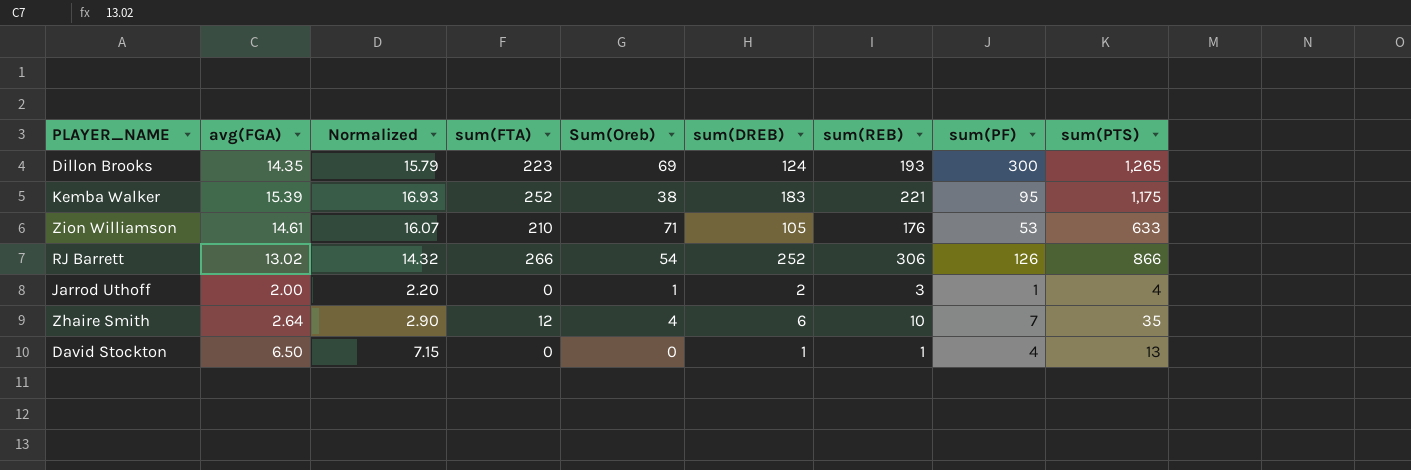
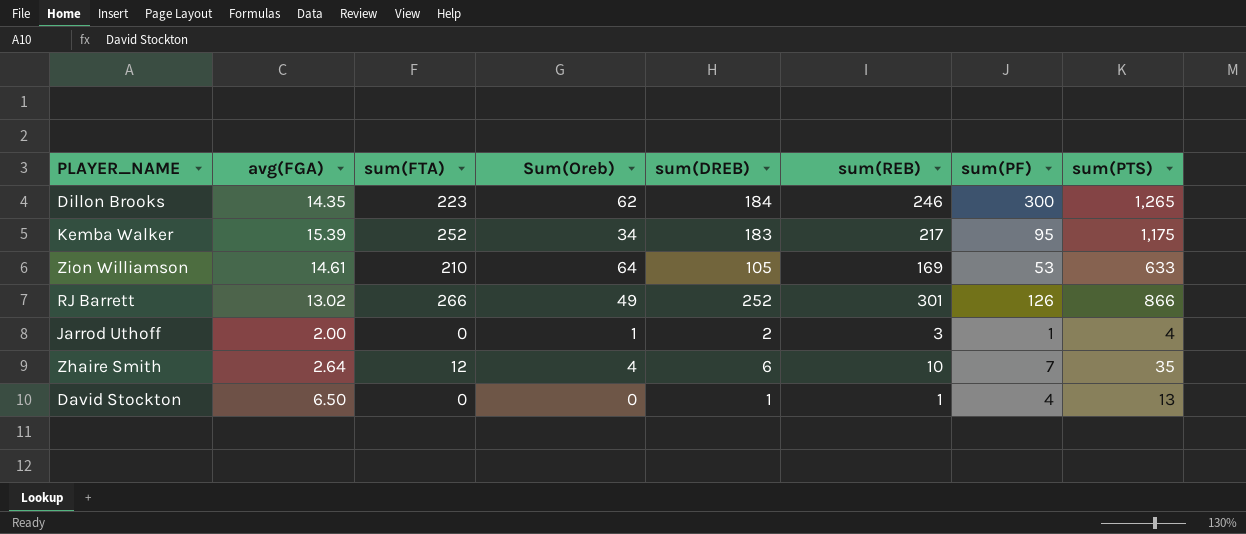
column Normalized | formula: [avg(FGA)] * 1.1 -> none
Dillon Brooks | Sum(Oreb): 69 -> 62
Dillon Brooks | sum(DREB): 124 -> 184
Dillon Brooks | sum(REB): 193 -> 246
Kemba Walker | Sum(Oreb): 38 -> 34
Kemba Walker | sum(REB): 221 -> 217
Zion Williamson | Sum(Oreb): 71 -> 64
Zion Williamson | sum(REB): 176 -> 169
RJ Barrett | Sum(Oreb): 54 -> 49
RJ Barrett | sum(REB): 306 -> 301

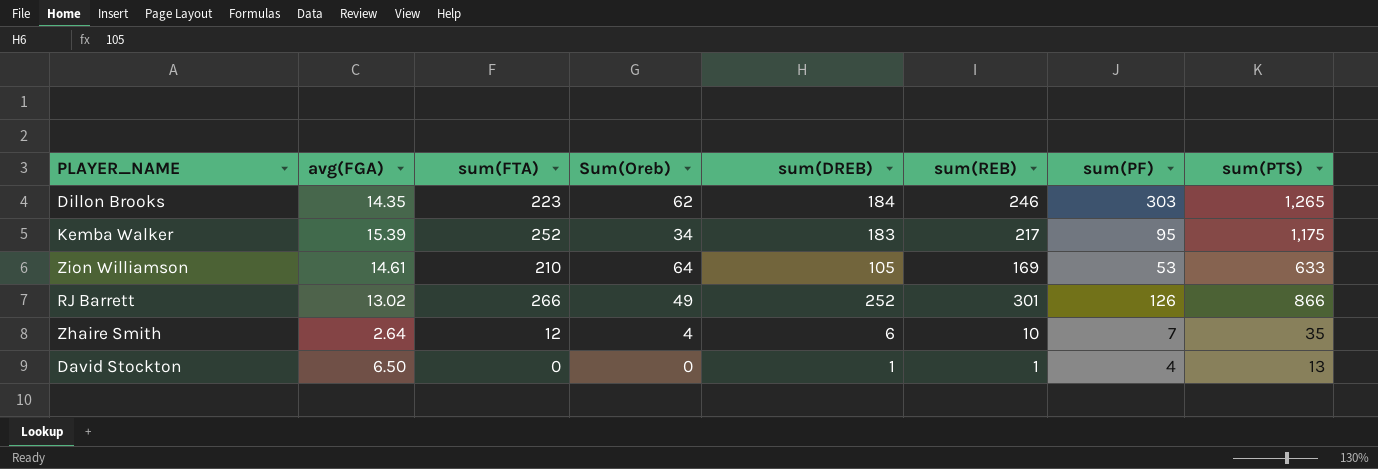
row Jarrod Uthoff: 2.00 | 0 | 1 | 2 | 3 | 1 | 4 -> none
Dillon Brooks | sum(PF): 300 -> 303

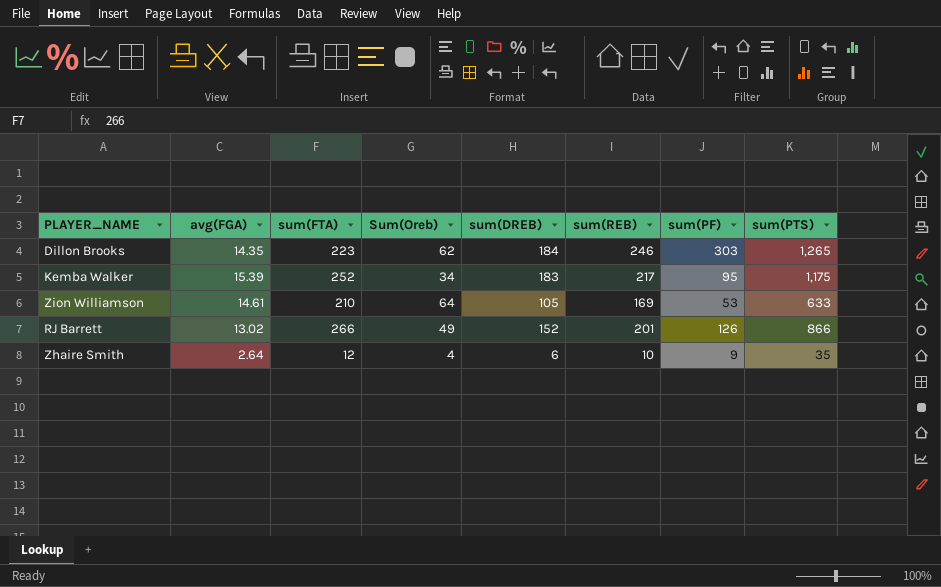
row David Stockton: 6.50 | 0 | 0 | 1 | 1 | 4 | 13 -> none
RJ Barrett | sum(DREB): 252 -> 152
RJ Barrett | sum(REB): 301 -> 201
Zhaire Smith | sum(PF): 7 -> 9

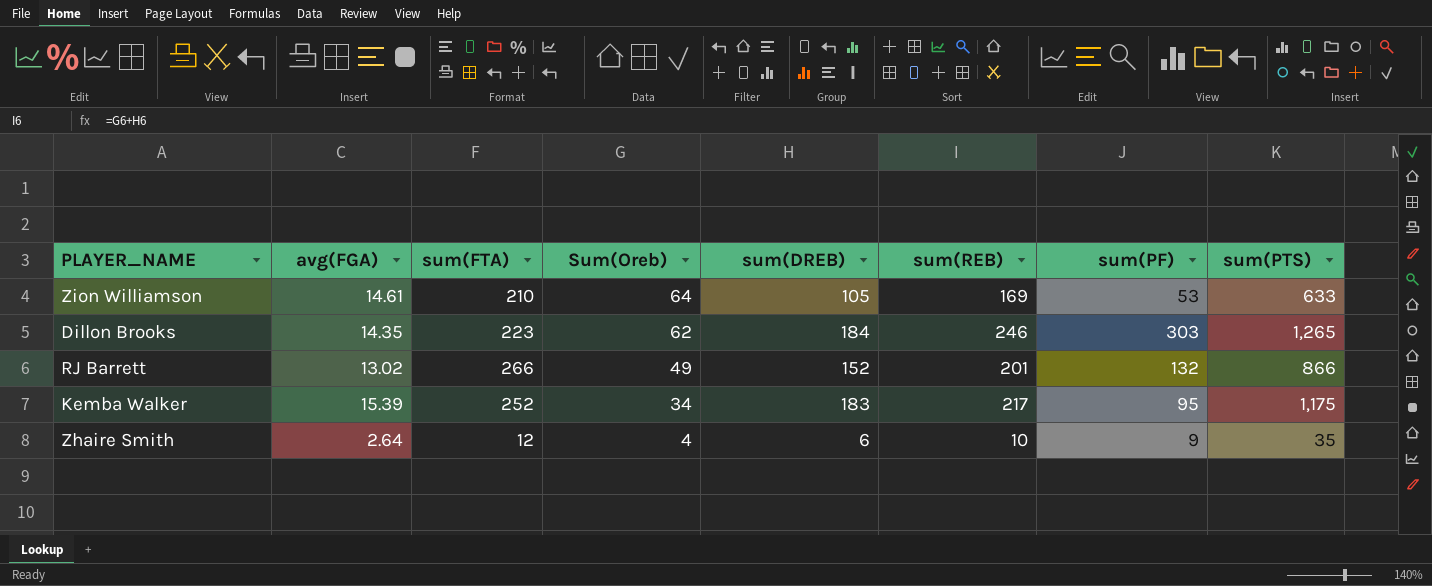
row order: none -> Sum(Oreb) descending
RJ Barrett | sum(PF): 126 -> 132

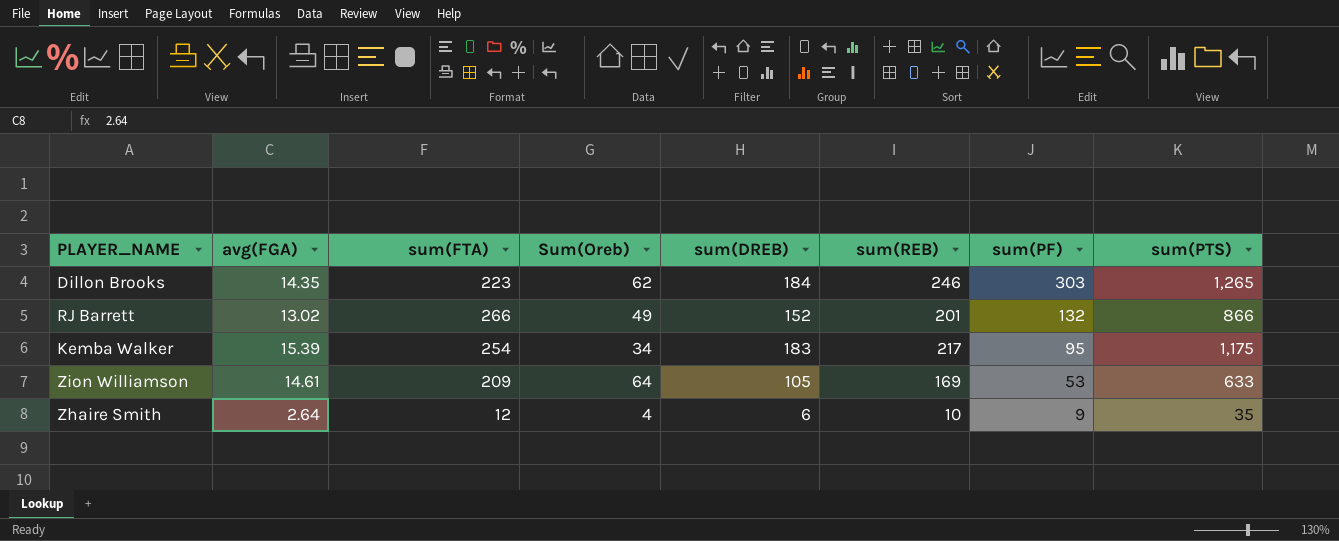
row order: Sum(Oreb) descending -> sum(PF) descending
Kemba Walker | sum(FTA): 252 -> 254
Zion Williamson | sum(FTA): 210 -> 209

